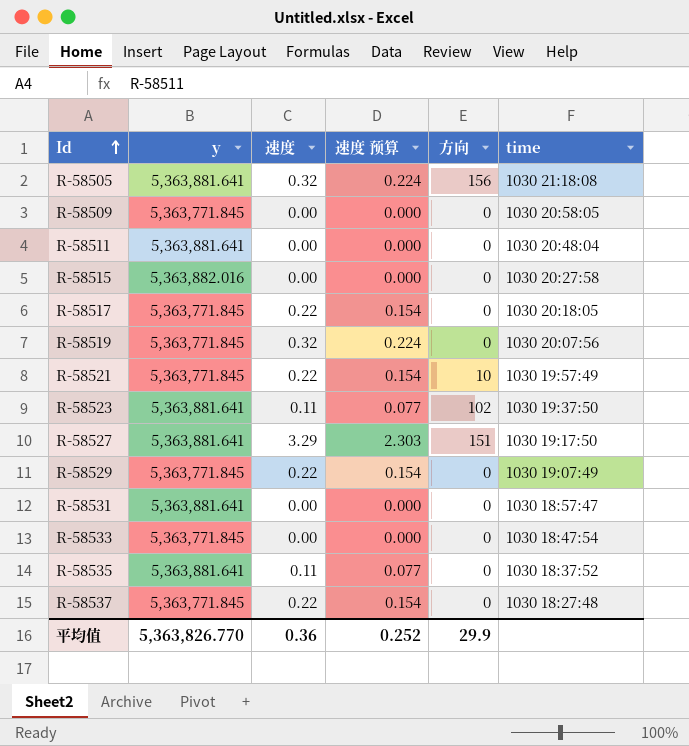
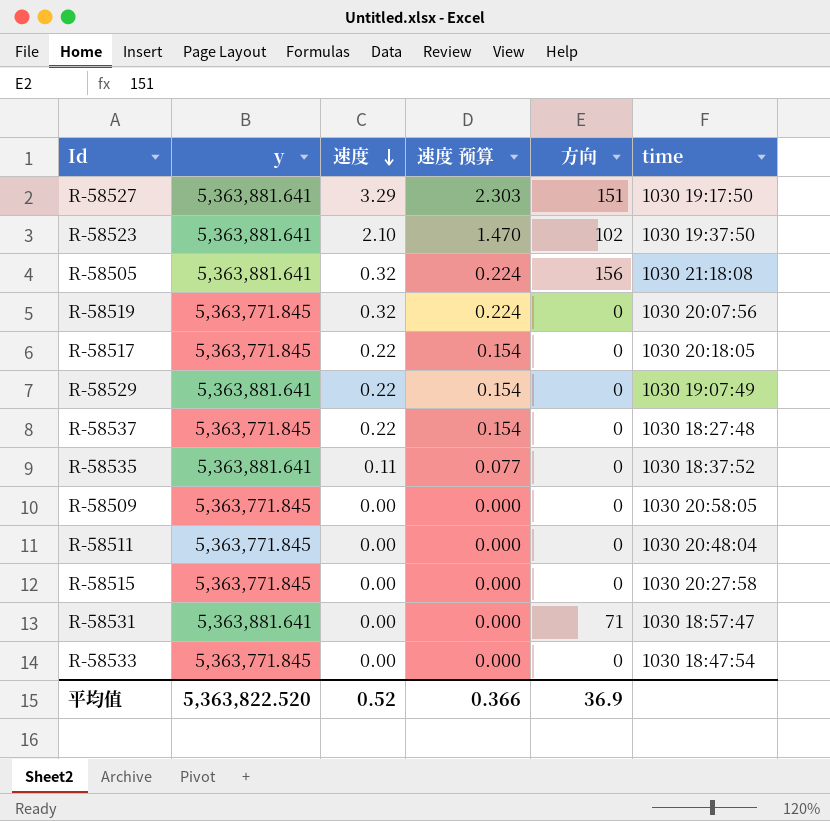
row order: Id ascending -> 速度 descending
row R-58521: 5,363,771.845 | 0.22 | 0.154 | 10 | 1030 19:57:49 -> none
R-58523 | 速度: 0.11 -> 2.10
R-58523 | 速度 预算: 0.077 -> 1.470
R-58529 | y: 5,363,771.845 -> 5,363,881.641
R-58511 | y: 5,363,881.641 -> 5,363,771.845
R-58515 | y: 5,363,882.016 -> 5,363,771.845
R-58531 | 方向: 0 -> 71
平均值 | y: 5,363,826.770 -> 5,363,822.520
平均值 | 速度: 0.36 -> 0.52
平均值 | 速度 预算: 0.252 -> 0.366
平均值 | 方向: 29.9 -> 36.9

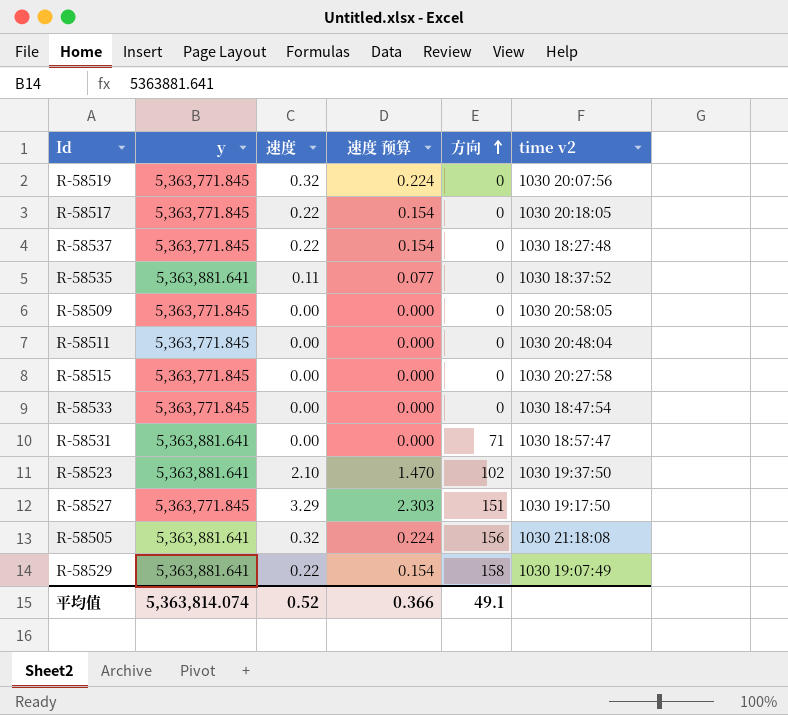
row order: 速度 descending -> 方向 ascending
column name: time -> time v2
R-58527 | y: 5,363,881.641 -> 5,363,771.845
R-58529 | 方向: 0 -> 158
平均值 | y: 5,363,822.520 -> 5,363,814.074
平均值 | 方向: 36.9 -> 49.1

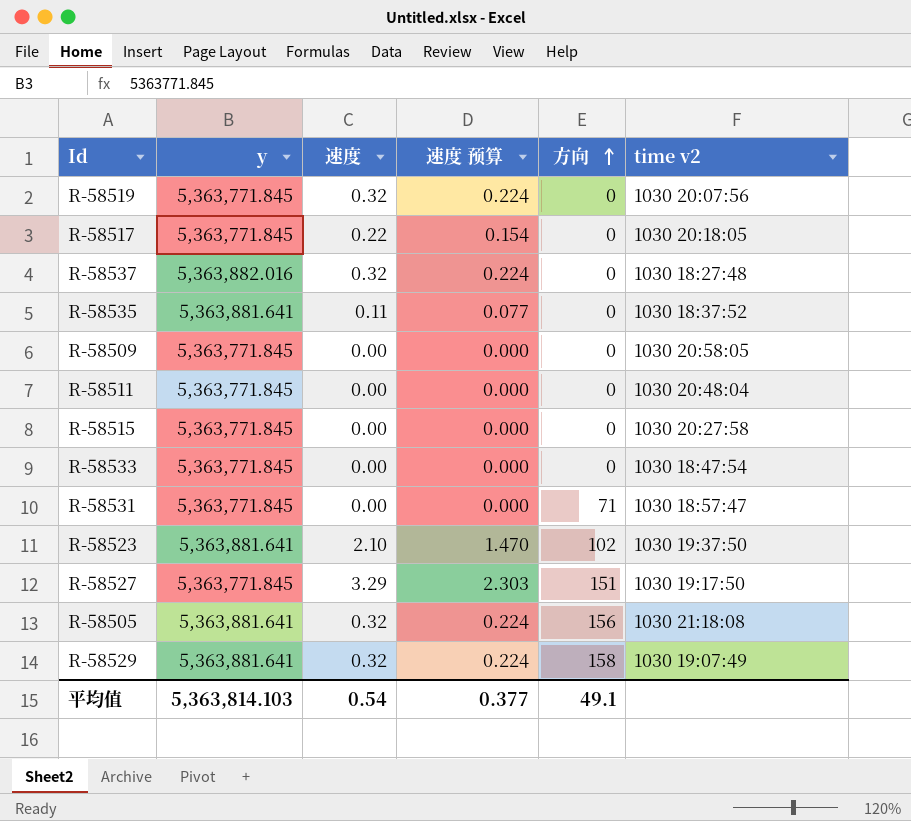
R-58537 | y: 5,363,771.845 -> 5,363,882.016
R-58537 | 速度: 0.22 -> 0.32
R-58537 | 速度 预算: 0.154 -> 0.224
R-58531 | y: 5,363,881.641 -> 5,363,771.845
R-58529 | 速度: 0.22 -> 0.32
R-58529 | 速度 预算: 0.154 -> 0.224
平均值 | y: 5,363,814.074 -> 5,363,814.103
平均值 | 速度: 0.52 -> 0.54
平均值 | 速度 预算: 0.366 -> 0.377

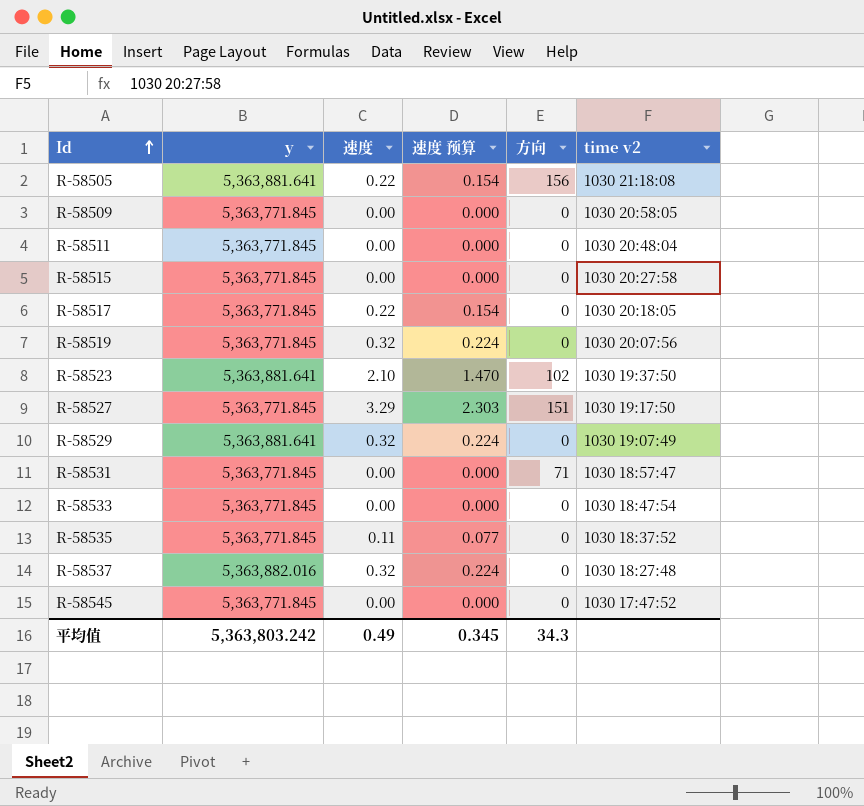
row order: 方向 ascending -> Id ascending
R-58505 | 速度: 0.32 -> 0.22
R-58505 | 速度 预算: 0.224 -> 0.154
R-58529 | 方向: 158 -> 0
R-58535 | y: 5,363,881.641 -> 5,363,771.845
row R-58545: none -> 5,363,771.845 | 0.00 | 0.000 | 0 | 1030 17:47:52
平均值 | y: 5,363,814.103 -> 5,363,803.242
平均值 | 速度: 0.54 -> 0.49
平均值 | 速度 预算: 0.377 -> 0.345
平均值 | 方向: 49.1 -> 34.3

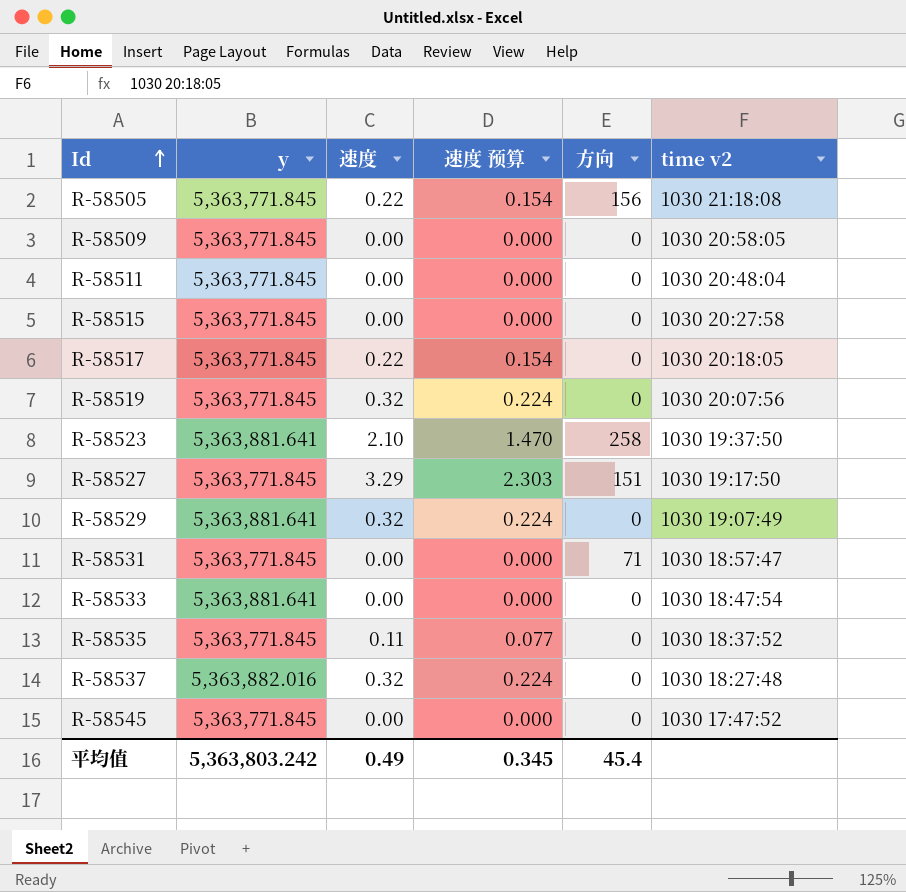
R-58505 | y: 5,363,881.641 -> 5,363,771.845
R-58523 | 方向: 102 -> 258
R-58533 | y: 5,363,771.845 -> 5,363,881.641
平均值 | 方向: 34.3 -> 45.4

